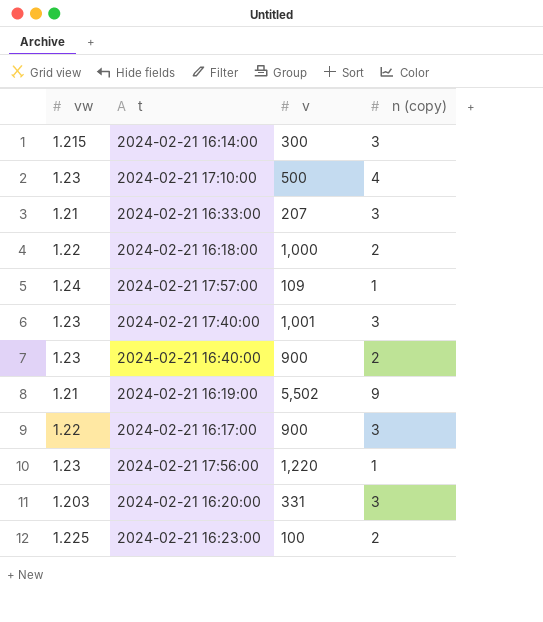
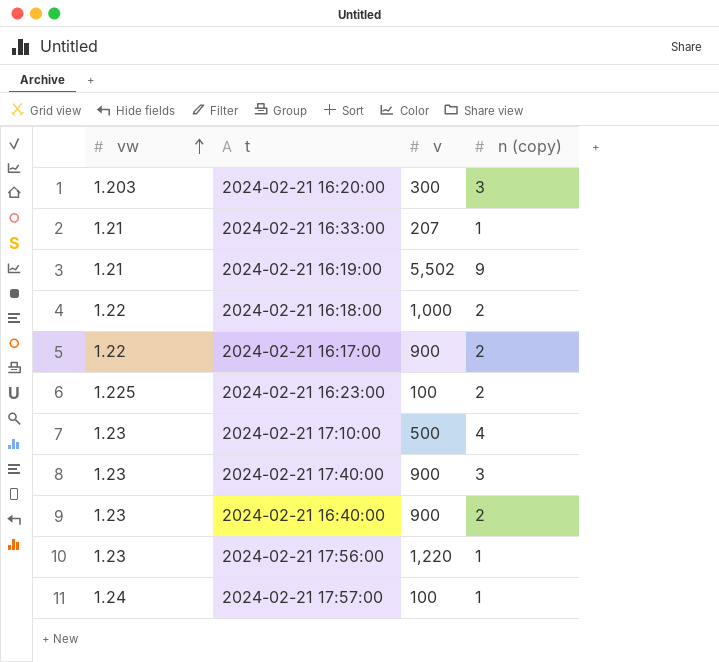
row order: none -> vw ascending
row 2024-02-21 16:14:00: 1.215 | 300 | 3 -> none
2024-02-21 16:20:00 | v: 331 -> 300
2024-02-21 16:33:00 | n (copy): 3 -> 1
2024-02-21 16:17:00 | n (copy): 3 -> 2
2024-02-21 17:40:00 | v: 1,001 -> 900
2024-02-21 17:57:00 | v: 109 -> 100

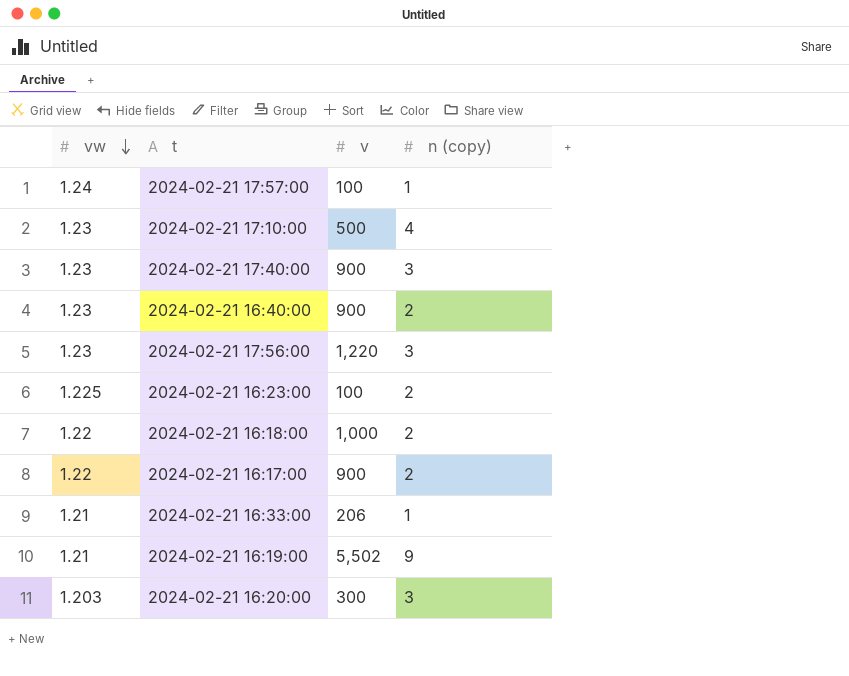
row order: vw ascending -> vw descending
2024-02-21 17:56:00 | n (copy): 1 -> 3
2024-02-21 16:33:00 | v: 207 -> 206

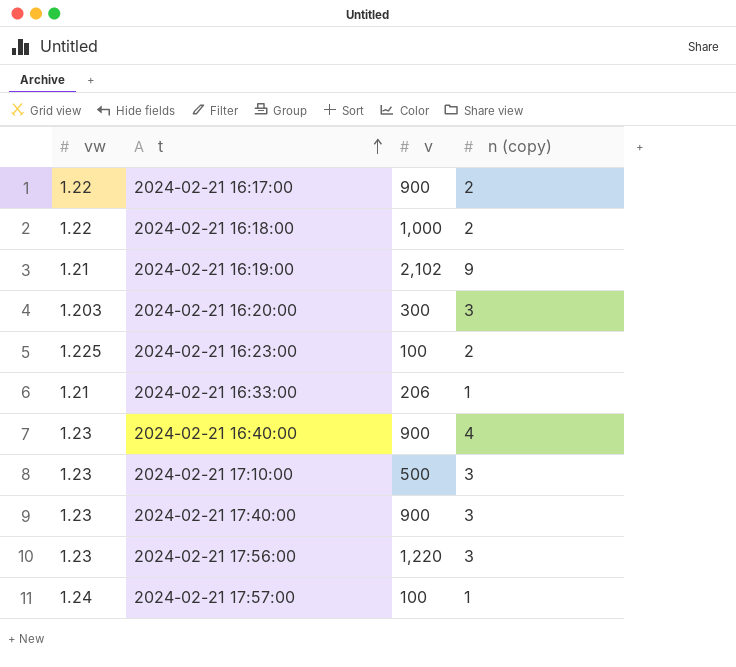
row order: vw descending -> t ascending
2024-02-21 16:19:00 | v: 5,502 -> 2,102
2024-02-21 16:40:00 | n (copy): 2 -> 4
2024-02-21 17:10:00 | n (copy): 4 -> 3

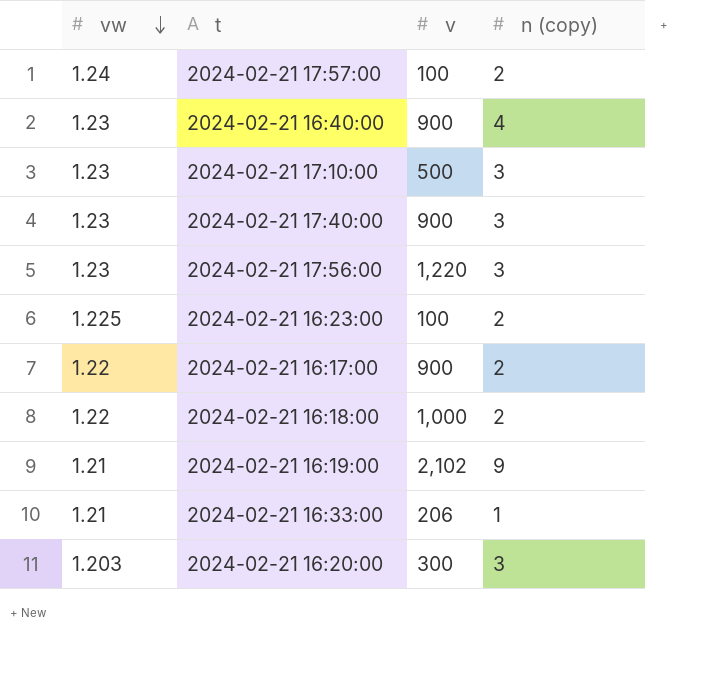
row order: t ascending -> vw descending
2024-02-21 17:57:00 | n (copy): 1 -> 2

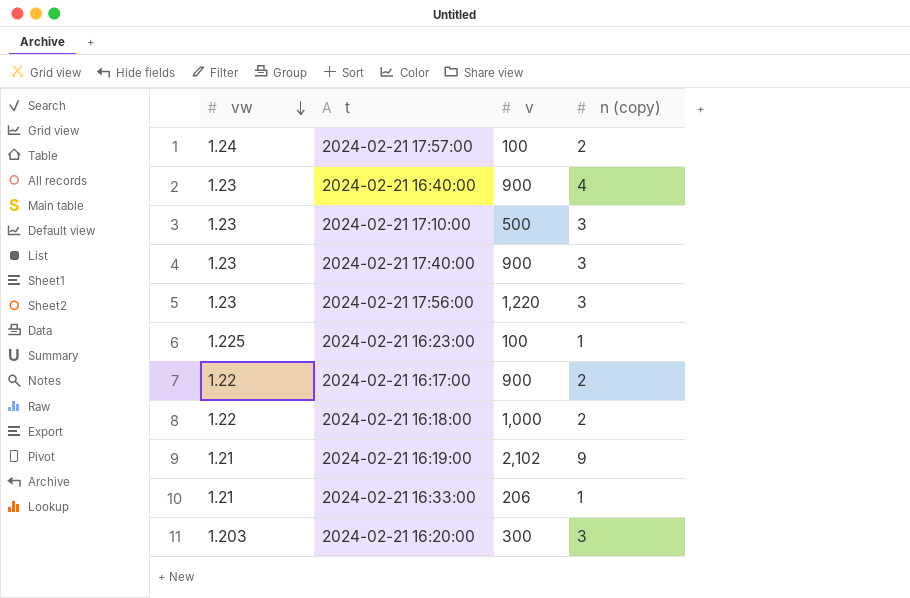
2024-02-21 16:23:00 | n (copy): 2 -> 1

